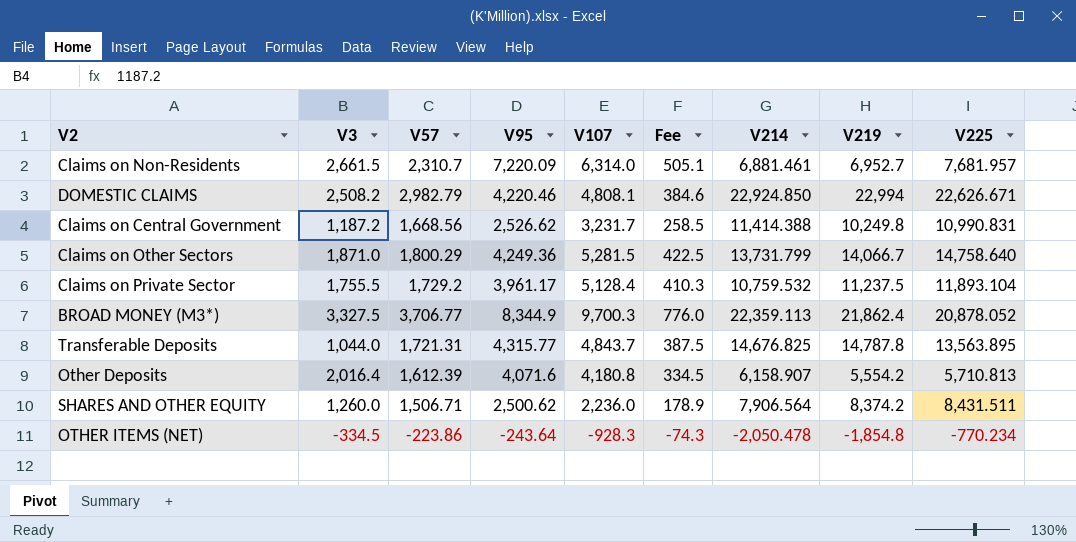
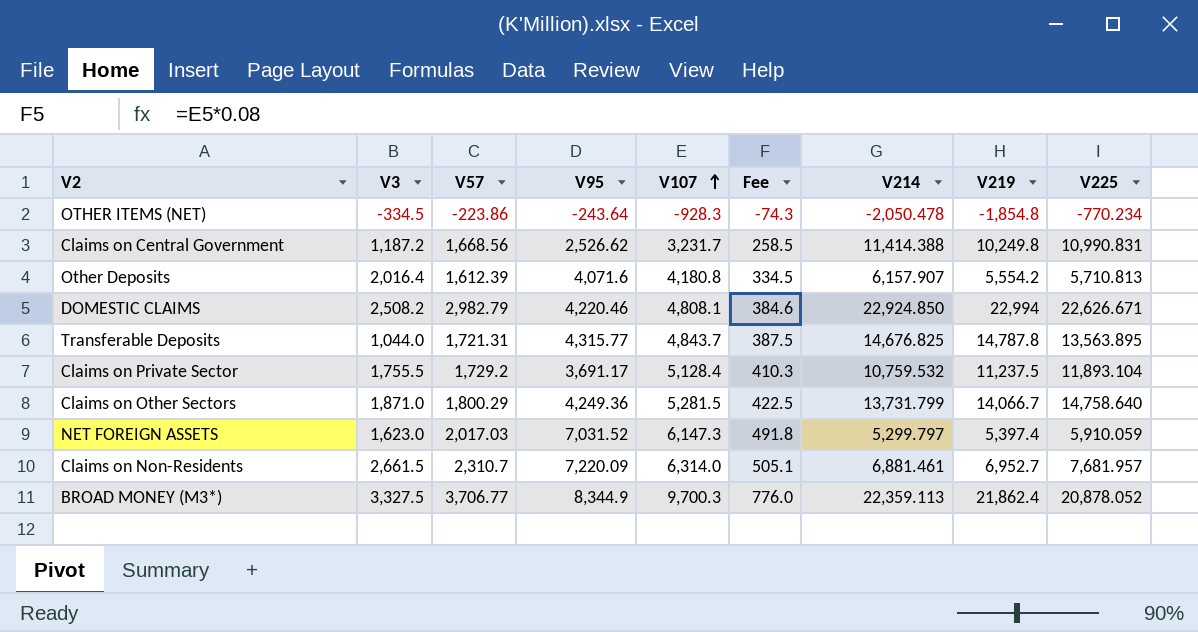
row order: none -> V107 ascending
row SHARES AND OTHER EQUITY: 1,260.0 | 1,506.71 | 2,500.62 | 2,236.0 | 178.9 | 7,906.564 | 8,374.2 | 8,431.511 -> none
Other Deposits | V214: 6,158.907 -> 6,157.907
Claims on Private Sector | V95: 3,961.17 -> 3,691.17
row NET FOREIGN ASSETS: none -> 1,623.0 | 2,017.03 | 7,031.52 | 6,147.3 | 491.8 | 5,299.797 | 5,397.4 | 5,910.059

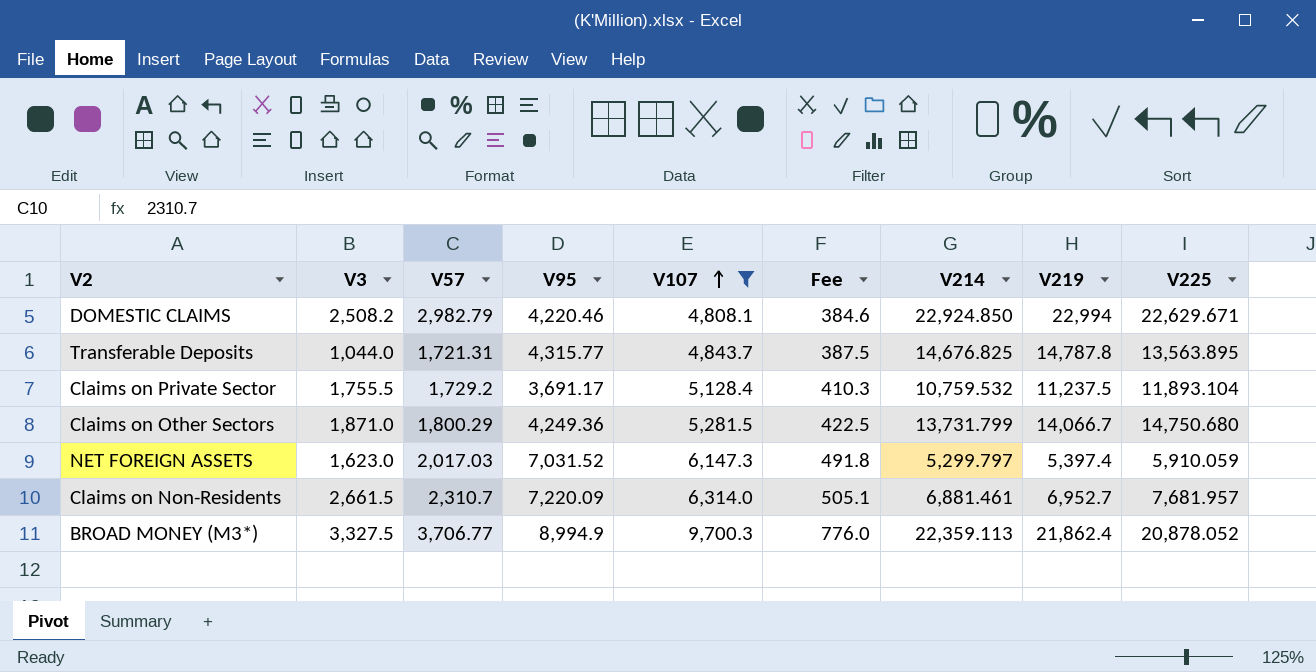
filter: none -> V107 >= 4,808.1
DOMESTIC CLAIMS | V225: 22,626.671 -> 22,629.671
Claims on Other Sectors | V225: 14,758.640 -> 14,750.680
BROAD MONEY (M3*) | V95: 8,344.9 -> 8,994.9

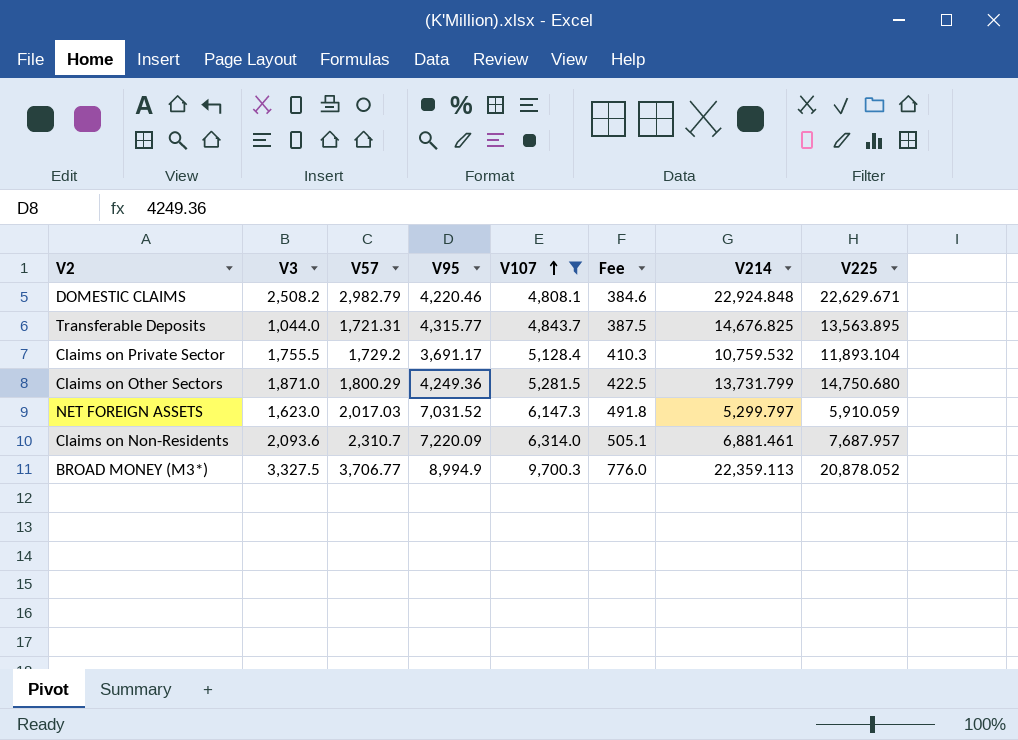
column V219 | position: 8 -> none
DOMESTIC CLAIMS | V214: 22,924.850 -> 22,924.848
Claims on Non-Residents | V3: 2,661.5 -> 2,093.6
Claims on Non-Residents | V225: 7,681.957 -> 7,687.957

